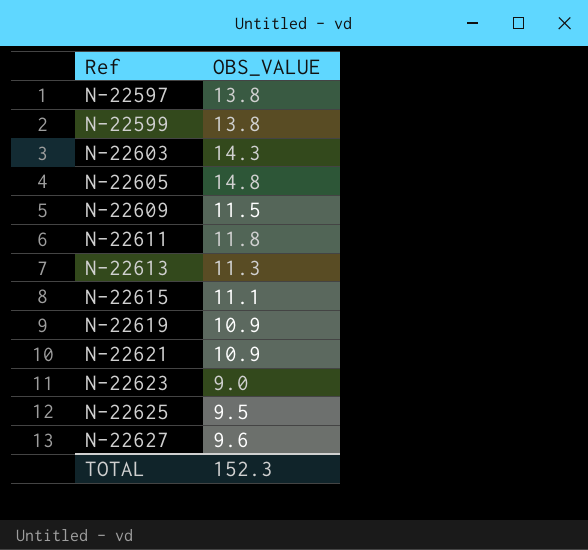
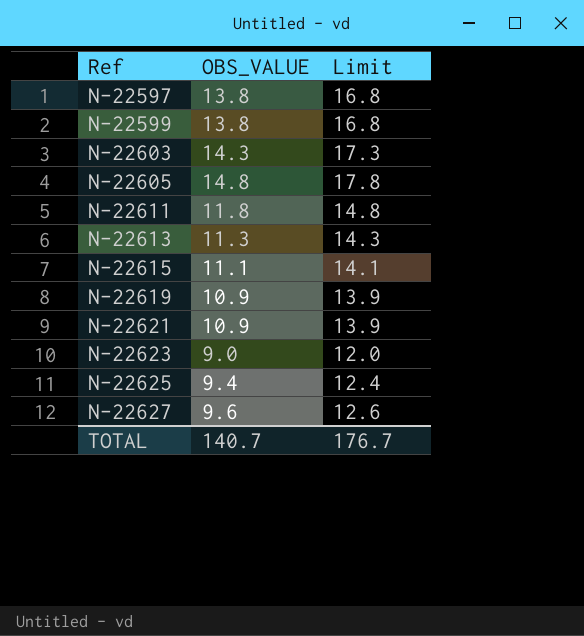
column Limit | formula: none -> [OBS_VALUE] + 3
row N-22609: 11.5 -> none
N-22625 | OBS_VALUE: 9.5 -> 9.4
TOTAL | OBS_VALUE: 152.3 -> 140.7

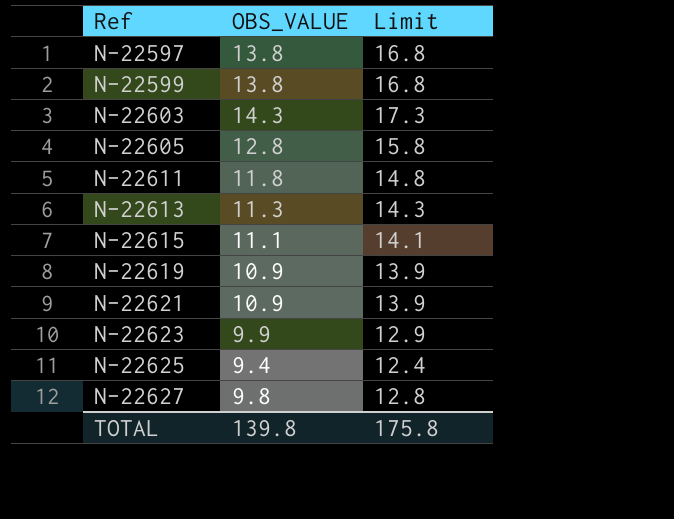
N-22605 | OBS_VALUE: 14.8 -> 12.8
N-22605 | Limit: 17.8 -> 15.8
N-22623 | OBS_VALUE: 9.0 -> 9.9
N-22623 | Limit: 12.0 -> 12.9
N-22627 | OBS_VALUE: 9.6 -> 9.8
N-22627 | Limit: 12.6 -> 12.8
TOTAL | OBS_VALUE: 140.7 -> 139.8
TOTAL | Limit: 176.7 -> 175.8

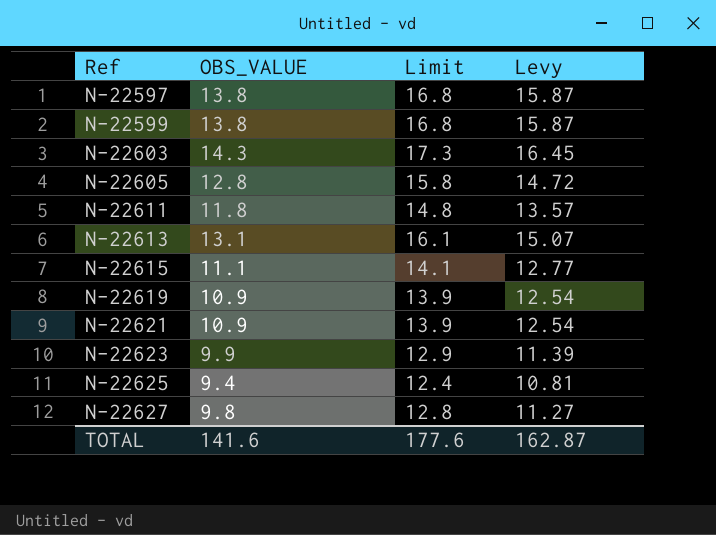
column Levy | formula: none -> [OBS_VALUE] * 1.15
N-22613 | OBS_VALUE: 11.3 -> 13.1
N-22613 | Limit: 14.3 -> 16.1
TOTAL | OBS_VALUE: 139.8 -> 141.6
TOTAL | Limit: 175.8 -> 177.6

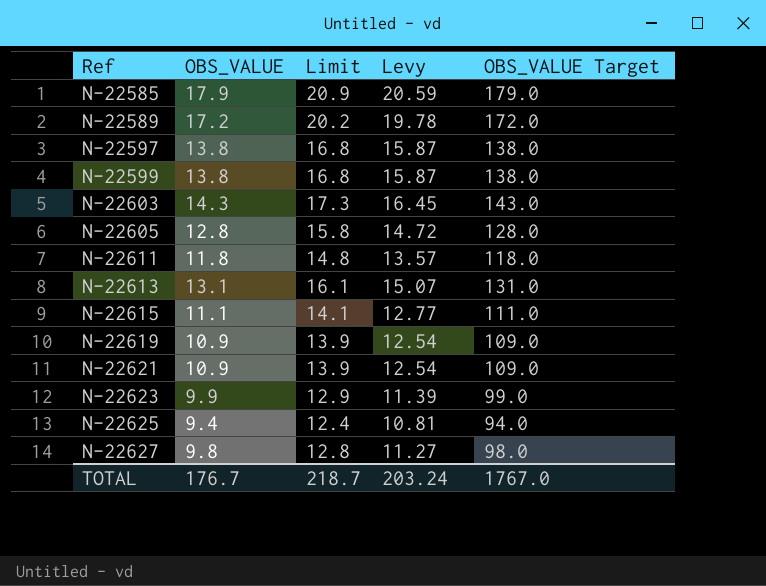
column OBS_VALUE Target | formula: none -> [OBS_VALUE] * 10
row N-22585: none -> 17.9 | 20.9 | 20.59 | 179.0
row N-22589: none -> 17.2 | 20.2 | 19.78 | 172.0
TOTAL | OBS_VALUE: 141.6 -> 176.7
TOTAL | Limit: 177.6 -> 218.7
TOTAL | Levy: 162.87 -> 203.24

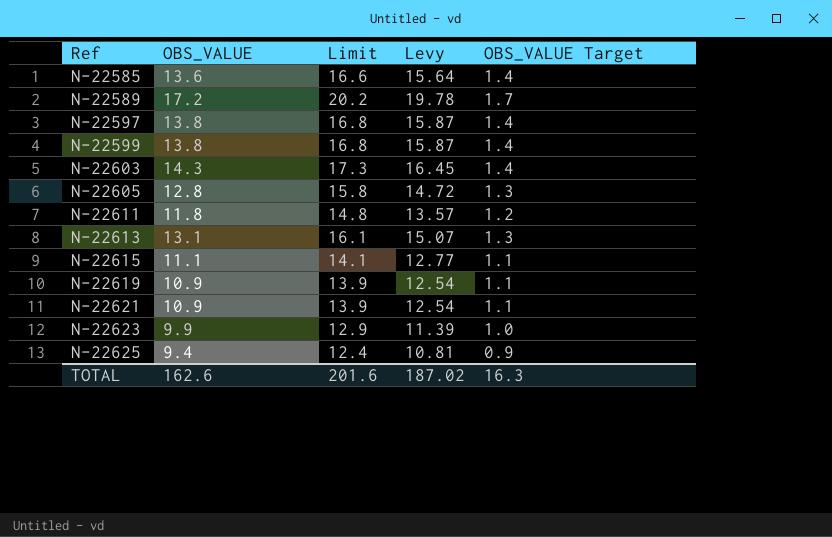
column OBS_VALUE Target | formula: [OBS_VALUE] * 10 -> [OBS_VALUE] * 0.1
row N-22627: 9.8 | 12.8 | 11.27 | 98.0 -> none
N-22585 | OBS_VALUE: 17.9 -> 13.6
N-22585 | Limit: 20.9 -> 16.6
N-22585 | Levy: 20.59 -> 15.64
TOTAL | OBS_VALUE: 176.7 -> 162.6
TOTAL | Limit: 218.7 -> 201.6
TOTAL | Levy: 203.24 -> 187.02
TOTAL | OBS_VALUE Target: 1767.0 -> 16.3

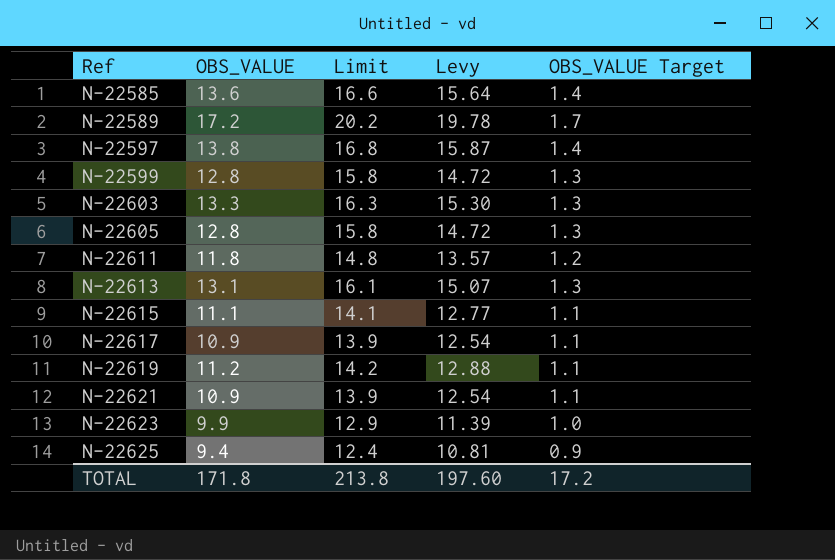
N-22599 | OBS_VALUE: 13.8 -> 12.8
N-22599 | Limit: 16.8 -> 15.8
N-22599 | Levy: 15.87 -> 14.72
N-22599 | OBS_VALUE Target: 1.4 -> 1.3
N-22603 | OBS_VALUE: 14.3 -> 13.3
N-22603 | Limit: 17.3 -> 16.3
N-22603 | Levy: 16.45 -> 15.30
N-22603 | OBS_VALUE Target: 1.4 -> 1.3
row N-22617: none -> 10.9 | 13.9 | 12.54 | 1.1
N-22619 | OBS_VALUE: 10.9 -> 11.2
N-22619 | Limit: 13.9 -> 14.2
N-22619 | Levy: 12.54 -> 12.88
TOTAL | OBS_VALUE: 162.6 -> 171.8
TOTAL | Limit: 201.6 -> 213.8
TOTAL | Levy: 187.02 -> 197.60
TOTAL | OBS_VALUE Target: 16.3 -> 17.2

